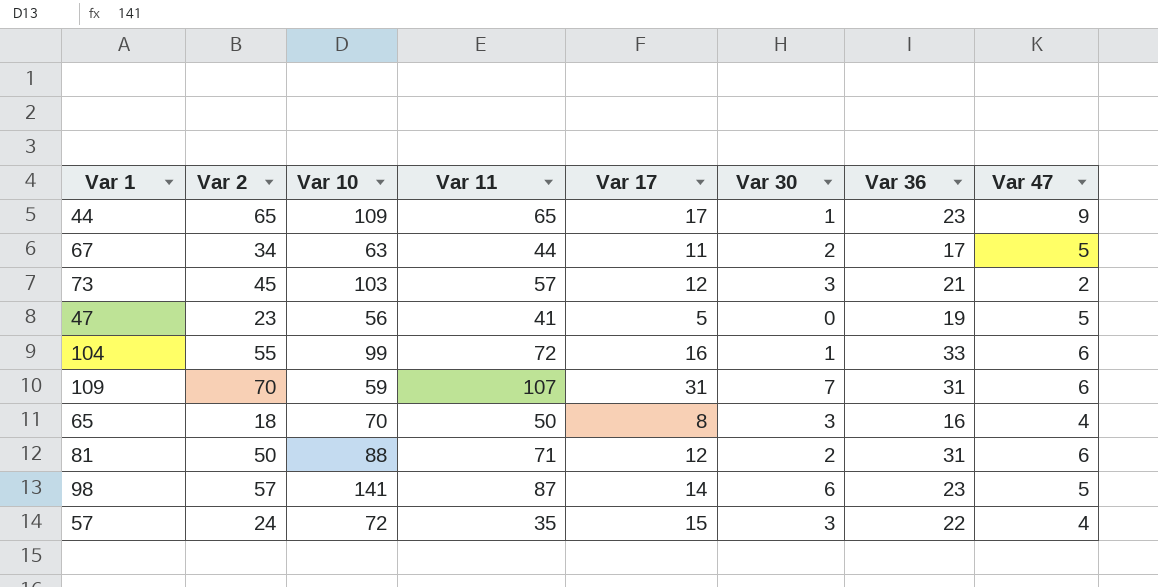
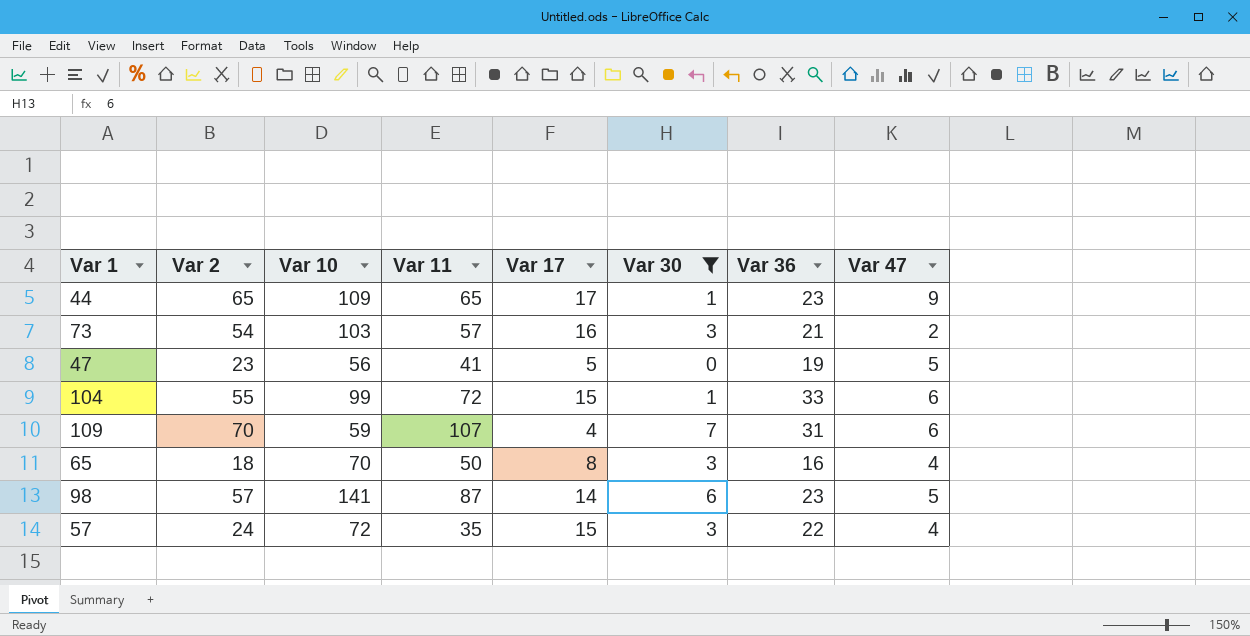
filter: none -> Var 30 != 2
73 | Var 2: 45 -> 54
73 | Var 17: 12 -> 16
104 | Var 17: 16 -> 15
109 | Var 17: 31 -> 4

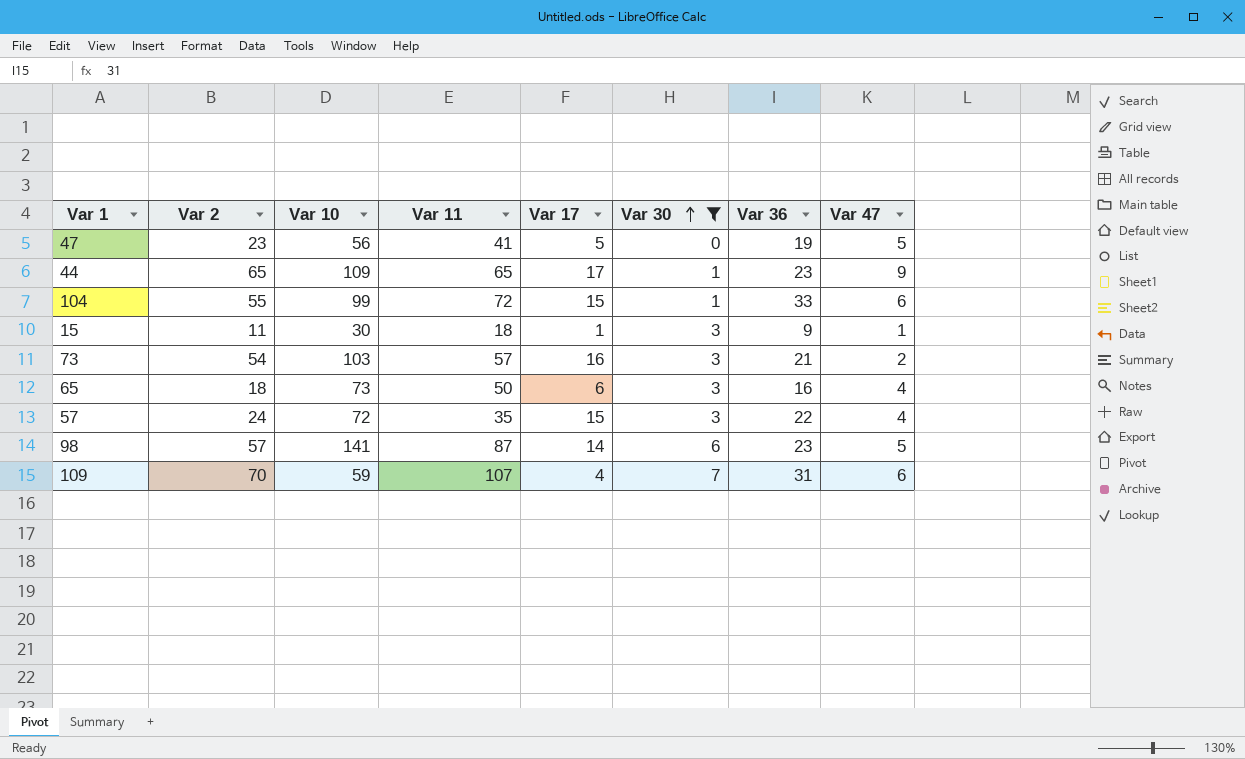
row order: none -> Var 30 ascending
row 15: none -> 11 | 30 | 18 | 1 | 3 | 9 | 1
65 | Var 10: 70 -> 73
65 | Var 17: 8 -> 6

